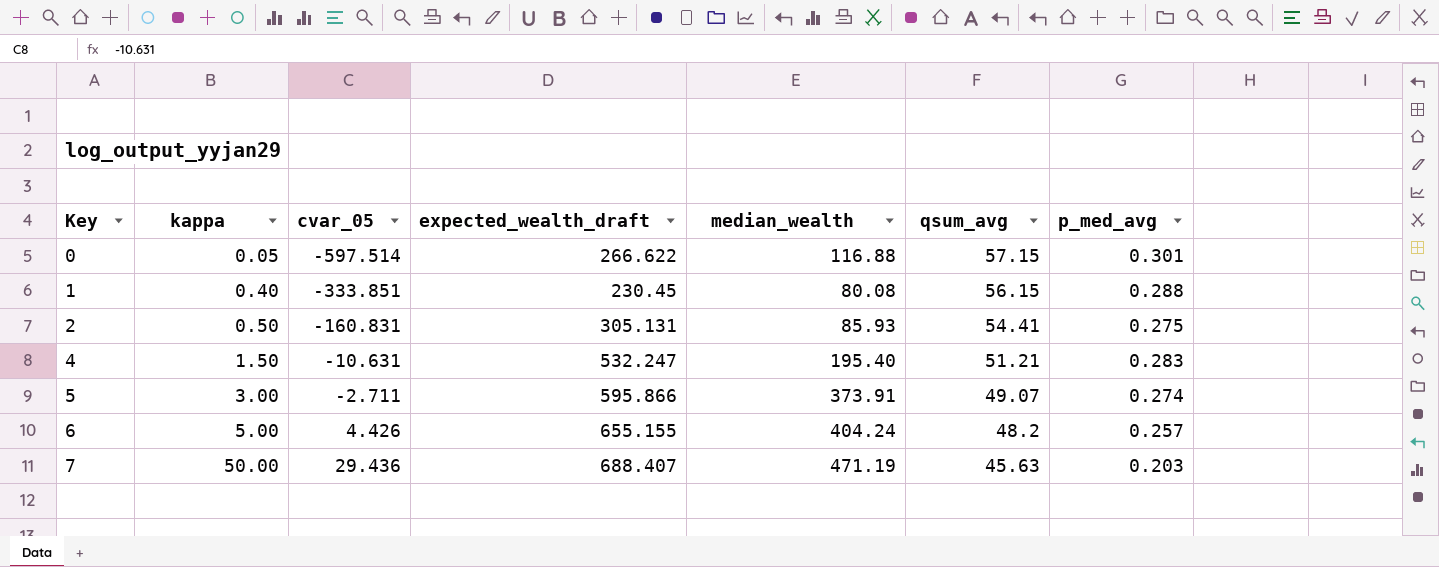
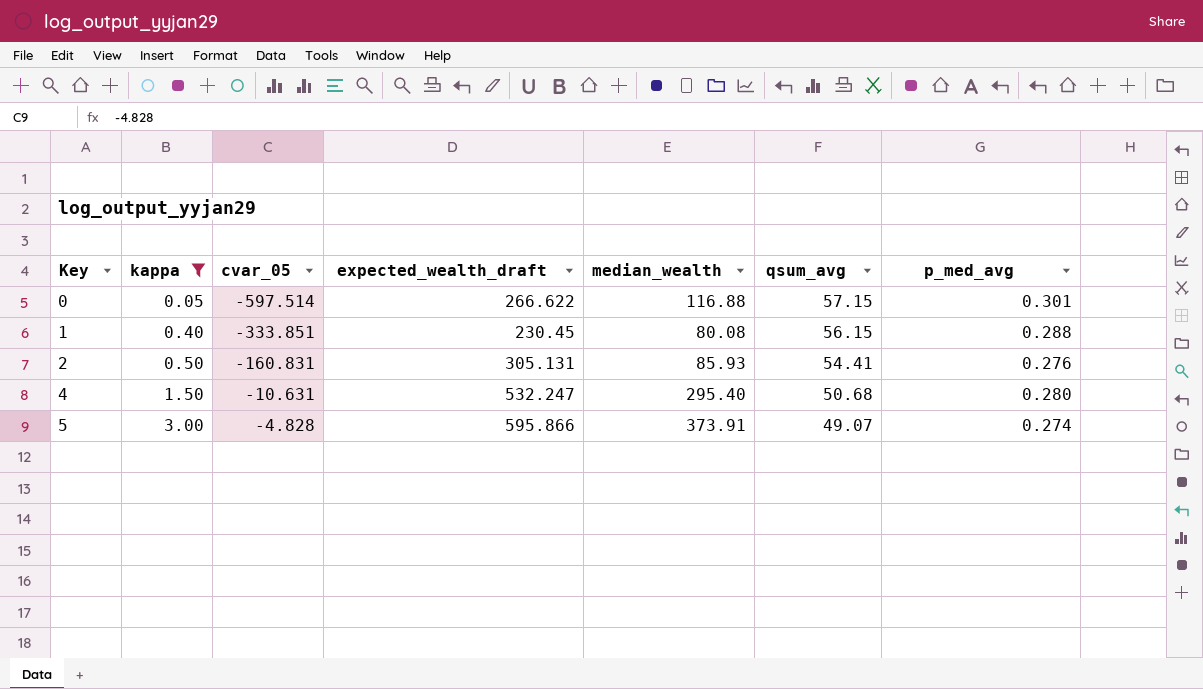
filter: none -> kappa <= 3.00
2 | p_med_avg: 0.275 -> 0.276
4 | median_wealth: 195.40 -> 295.40
4 | qsum_avg: 51.21 -> 50.68
4 | p_med_avg: 0.283 -> 0.280
5 | cvar_05: -2.711 -> -4.828

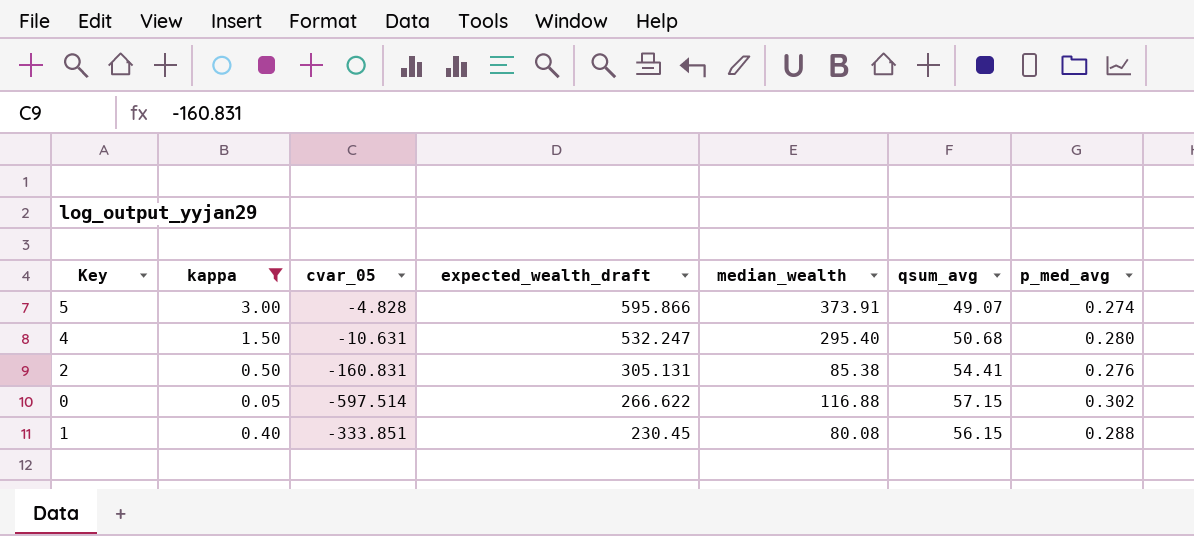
row order: Key ascending -> expected_wealth_draft descending
2 | median_wealth: 85.93 -> 85.38
0 | p_med_avg: 0.301 -> 0.302

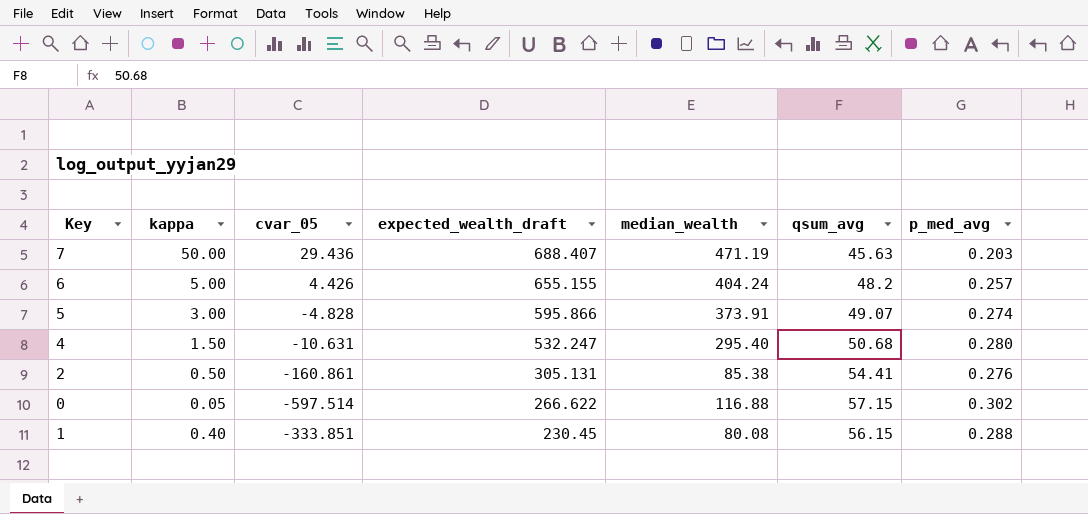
filter: kappa <= 3.00 -> none
2 | cvar_05: -160.831 -> -160.861

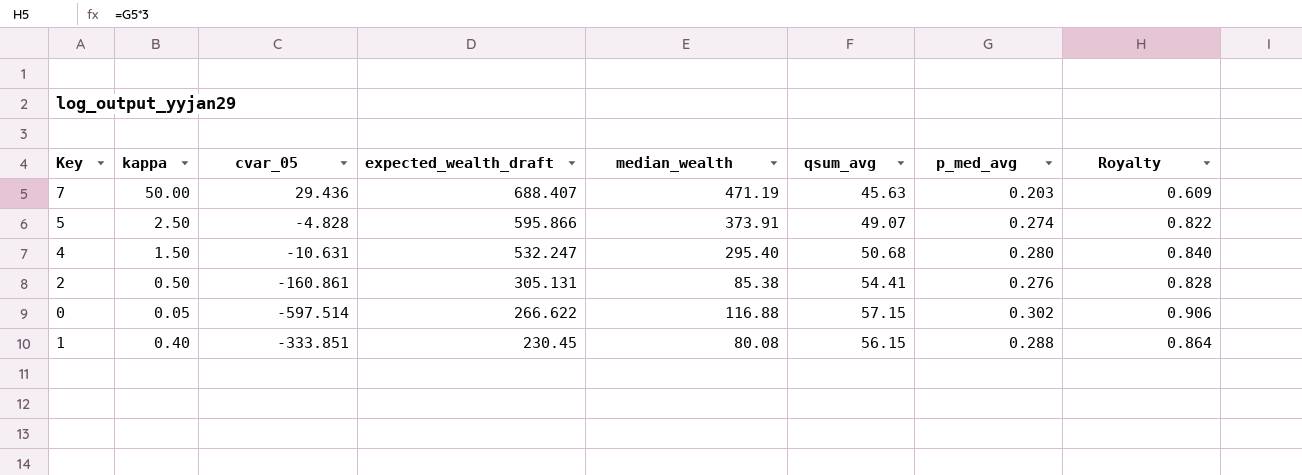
column Royalty | formula: none -> [p_med_avg] * 3
row 6: 5.00 | 4.426 | 655.155 | 404.24 | 48.2 | 0.257 -> none
5 | kappa: 3.00 -> 2.50

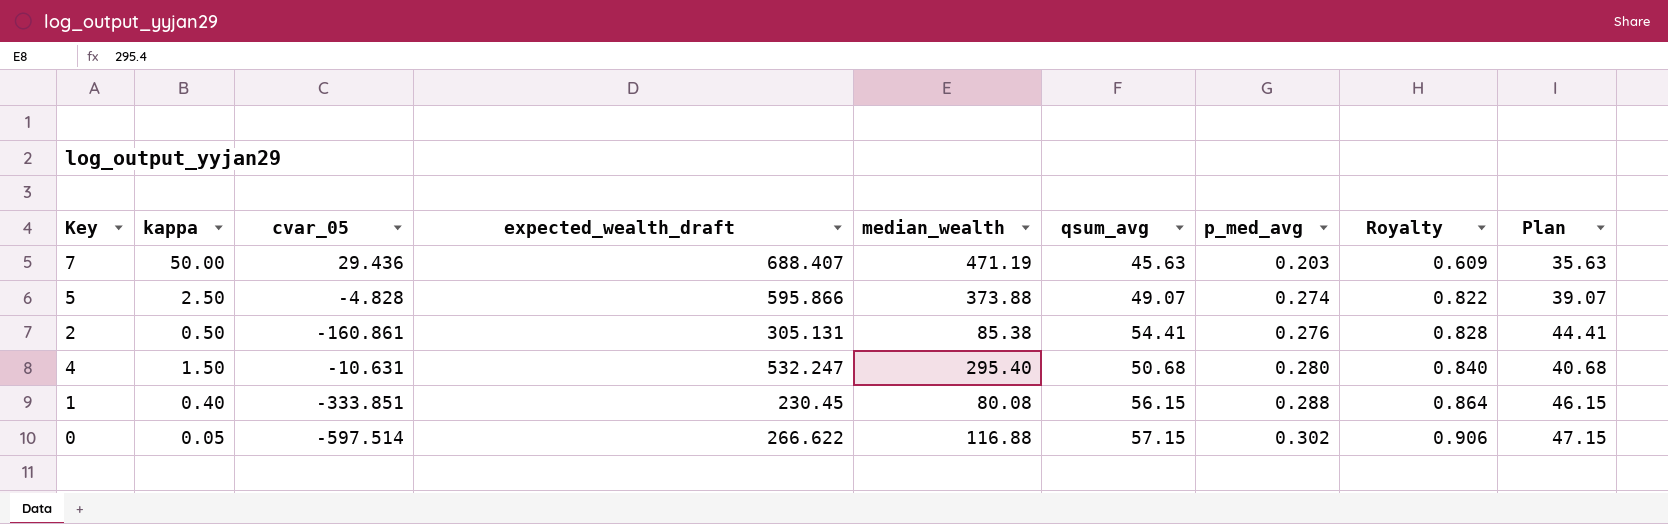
row order: expected_wealth_draft descending -> p_med_avg ascending
column Plan | formula: none -> [qsum_avg] - 10
5 | median_wealth: 373.91 -> 373.88

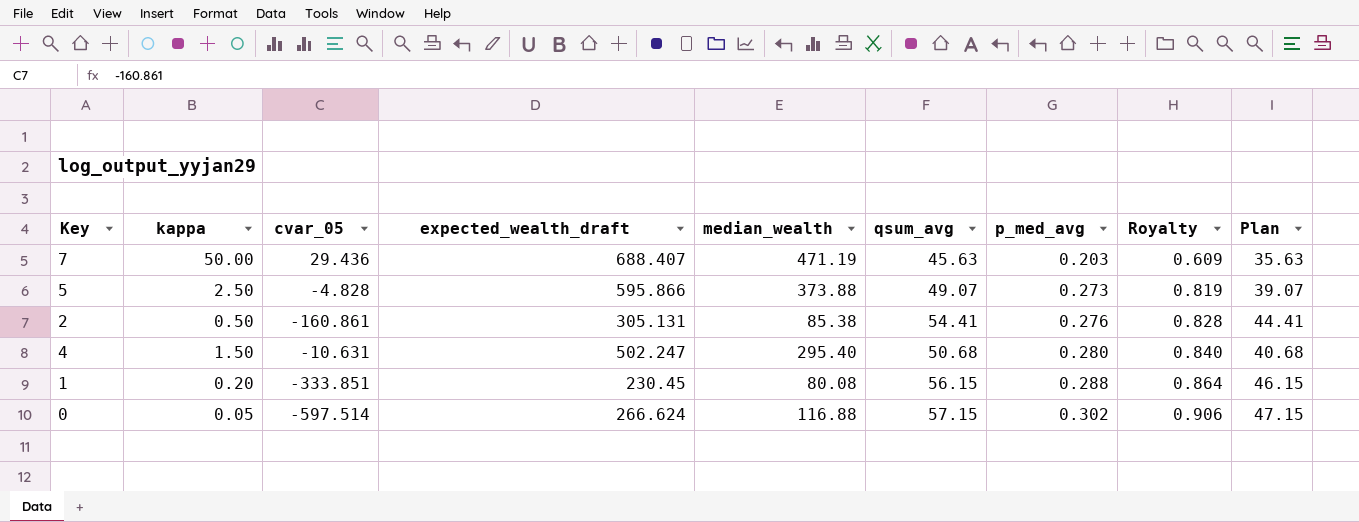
5 | p_med_avg: 0.274 -> 0.273
5 | Royalty: 0.822 -> 0.819
4 | expected_wealth_draft: 532.247 -> 502.247
1 | kappa: 0.40 -> 0.20
0 | expected_wealth_draft: 266.622 -> 266.624

